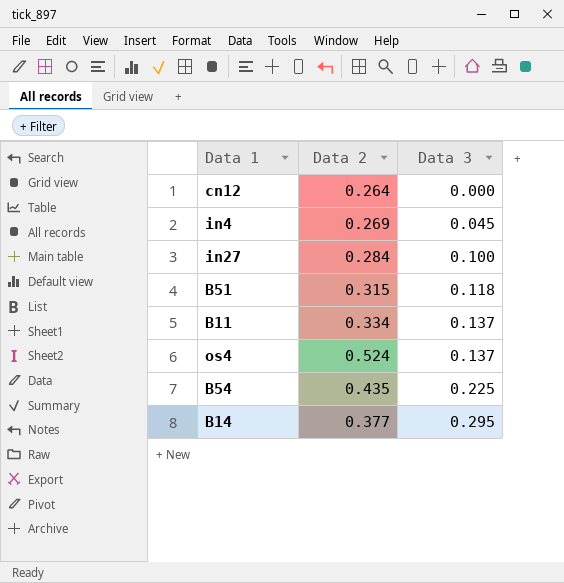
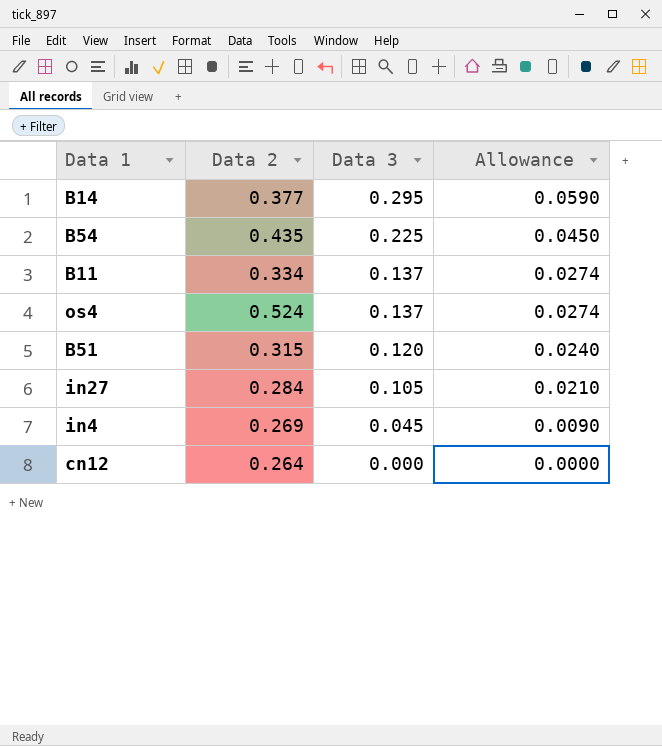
row order: Data 3 ascending -> Data 3 descending
column Allowance | formula: none -> [Data 3] * 0.2
B51 | Data 3: 0.118 -> 0.120
in27 | Data 3: 0.100 -> 0.105

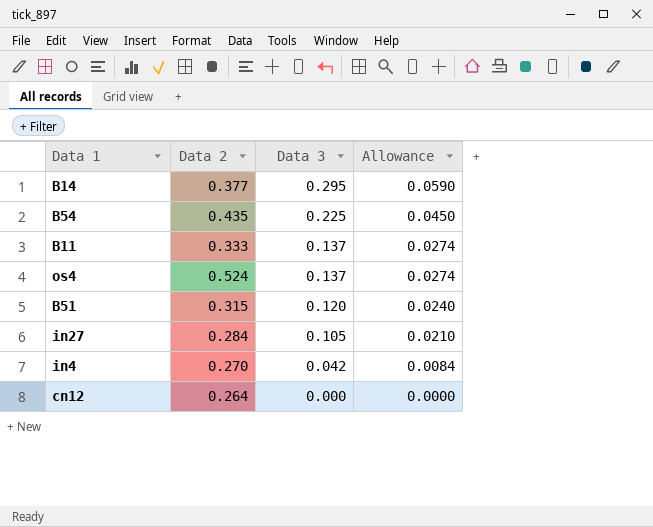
B11 | Data 2: 0.334 -> 0.333
in4 | Data 2: 0.269 -> 0.270
in4 | Data 3: 0.045 -> 0.042
in4 | Allowance: 0.0090 -> 0.0084

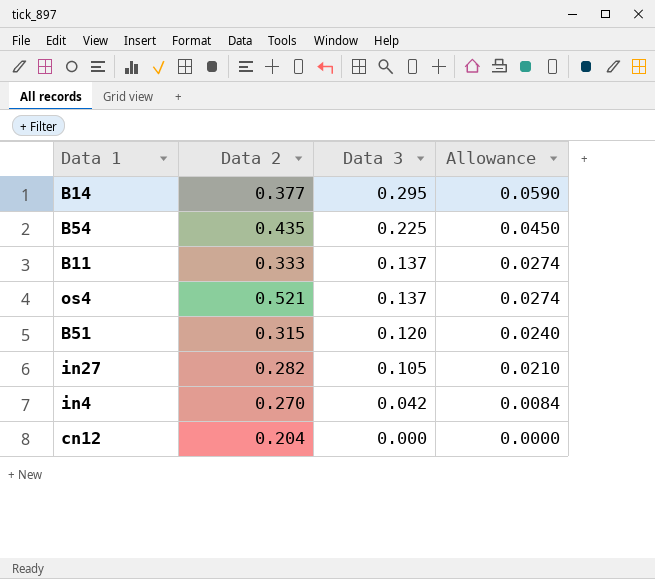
os4 | Data 2: 0.524 -> 0.521
in27 | Data 2: 0.284 -> 0.282
cn12 | Data 2: 0.264 -> 0.204

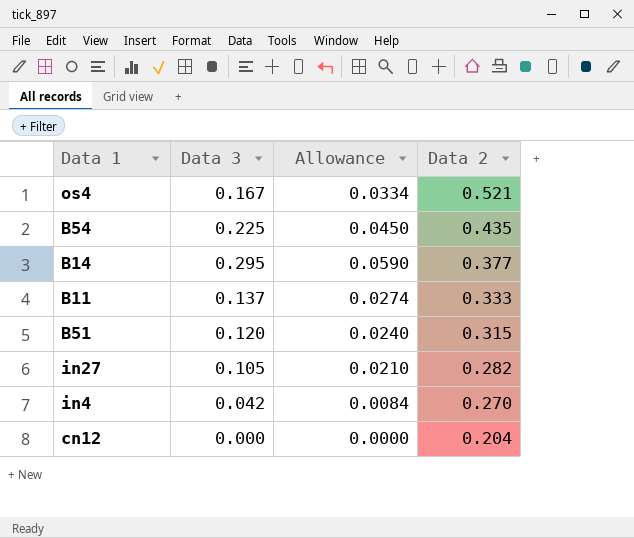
row order: Data 3 descending -> Data 2 descending
column Data 2 | position: 2 -> 4
os4 | Data 3: 0.137 -> 0.167
os4 | Allowance: 0.0274 -> 0.0334

